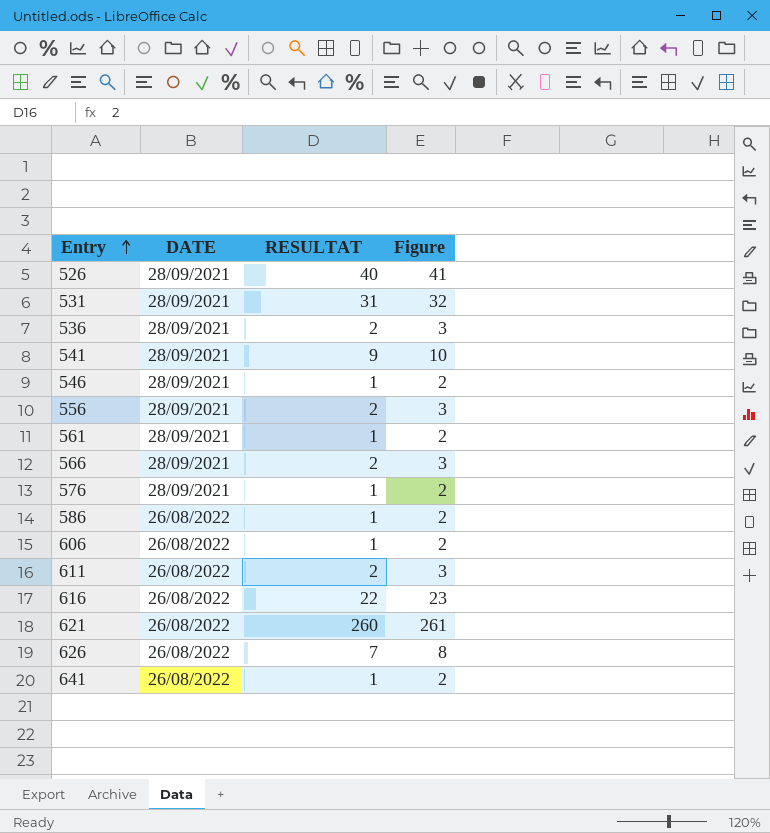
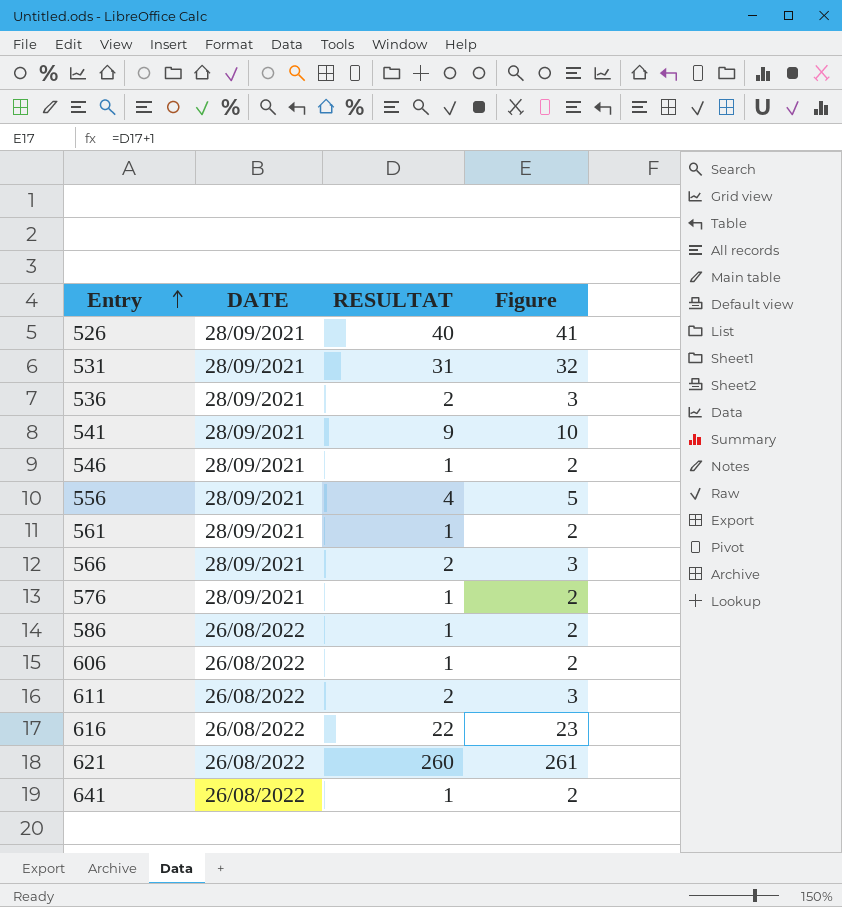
row 626: 26/08/2022 | 7 | 8 -> none
556 | RESULTAT: 2 -> 4
556 | Figure: 3 -> 5

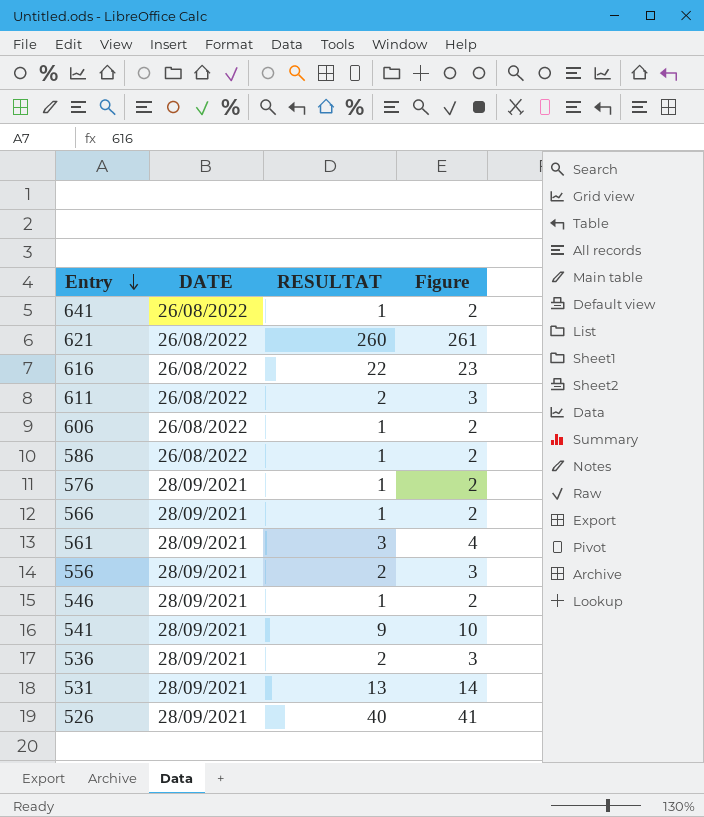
row order: Entry ascending -> Entry descending
566 | RESULTAT: 2 -> 1
566 | Figure: 3 -> 2
561 | RESULTAT: 1 -> 3
561 | Figure: 2 -> 4
556 | RESULTAT: 4 -> 2
556 | Figure: 5 -> 3
531 | RESULTAT: 31 -> 13
531 | Figure: 32 -> 14

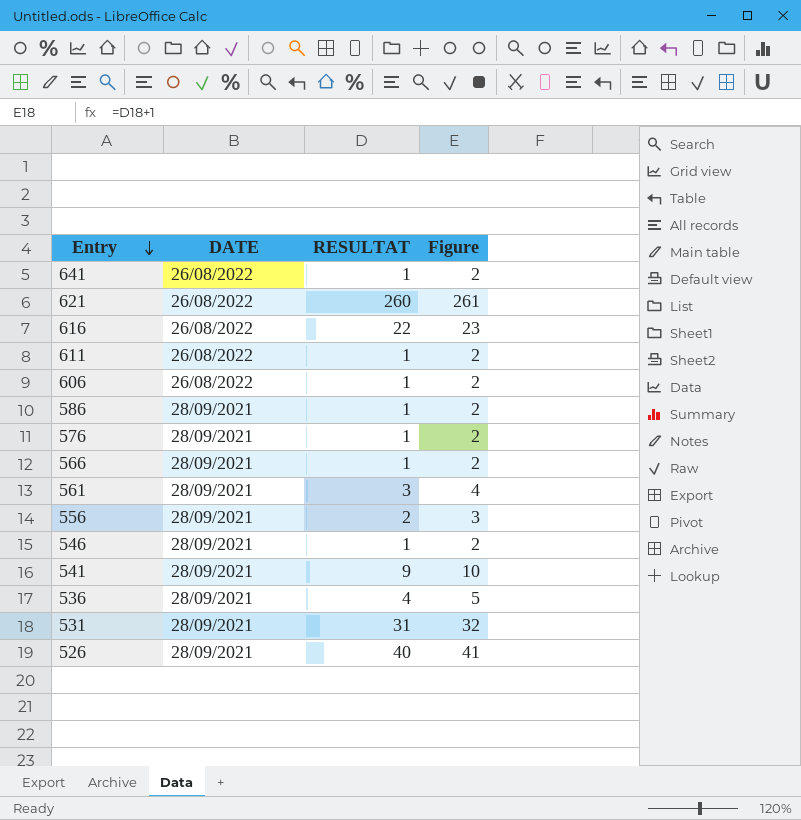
611 | RESULTAT: 2 -> 1
611 | Figure: 3 -> 2
586 | DATE: 26/08/2022 -> 28/09/2021
536 | RESULTAT: 2 -> 4
536 | Figure: 3 -> 5
531 | RESULTAT: 13 -> 31
531 | Figure: 14 -> 32

